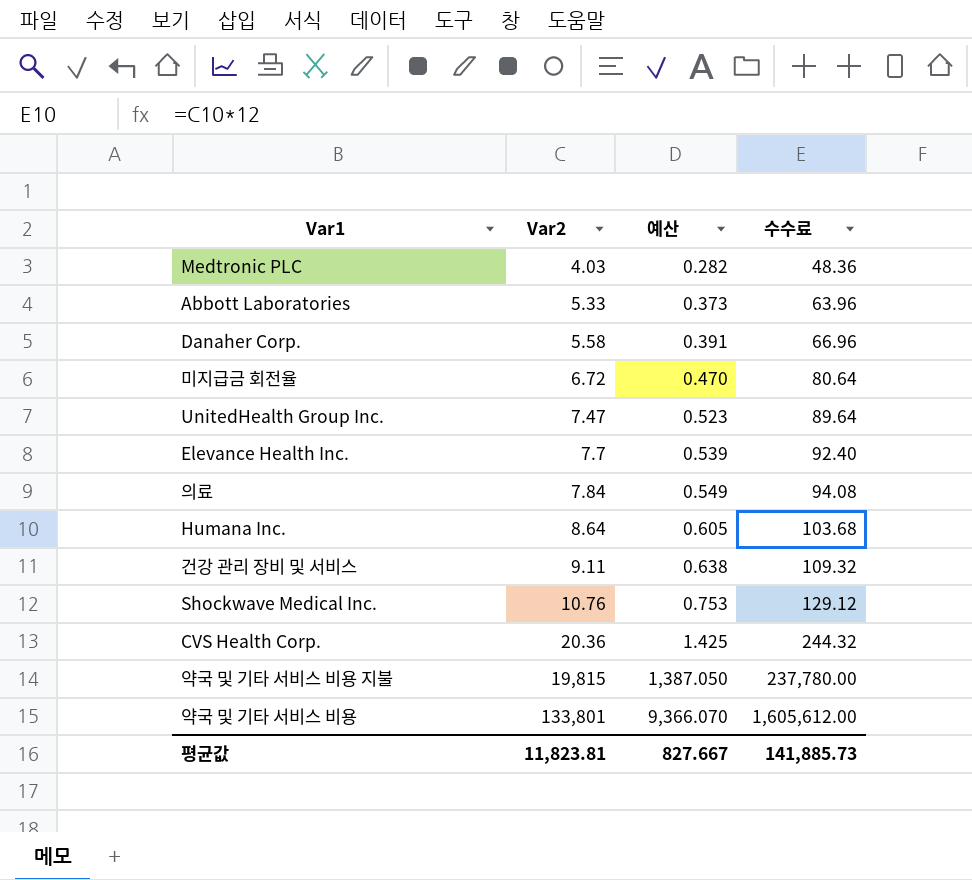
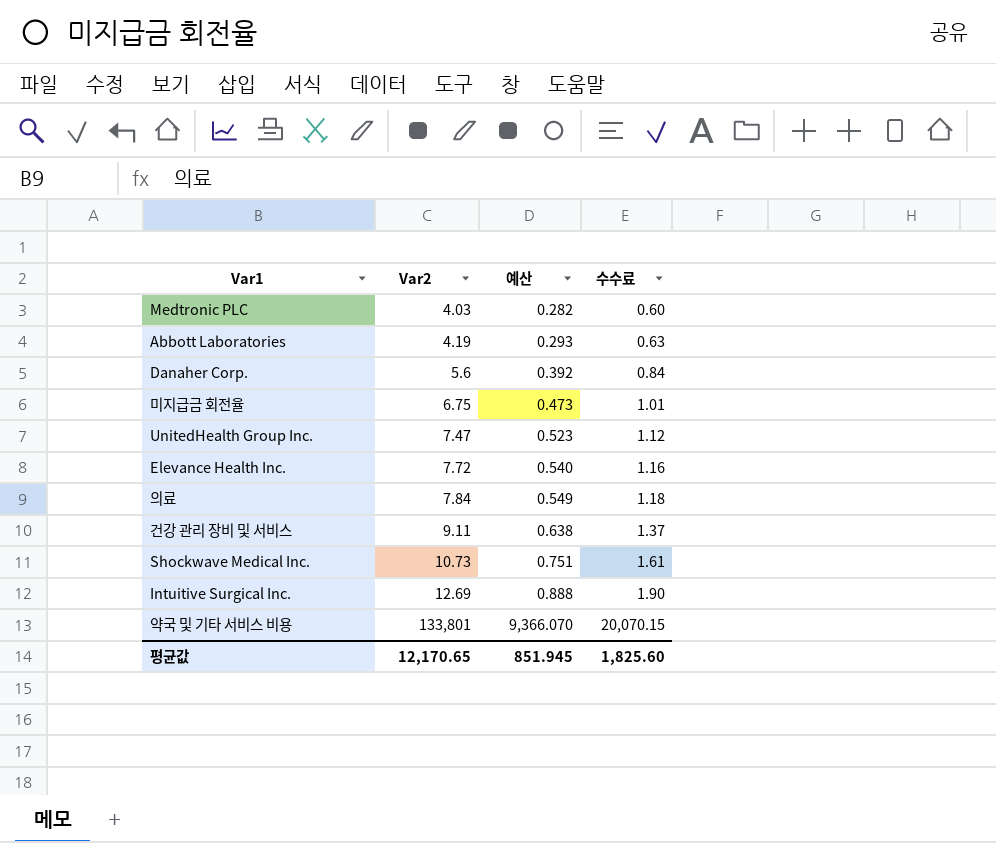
column 수수료 | formula: [Var2] * 12 -> [Var2] * 0.15
row Humana Inc.: 8.64 | 0.605 | 103.68 -> none
row CVS Health Corp.: 20.36 | 1.425 | 244.32 -> none
row 약국 및 기타 서비스 비용 지불: 19,815 | 1,387.050 | 237,780.00 -> none
Abbott Laboratories | Var2: 5.33 -> 4.19
Abbott Laboratories | 예산: 0.373 -> 0.293
Danaher Corp. | Var2: 5.58 -> 5.6
Danaher Corp. | 예산: 0.391 -> 0.392
미지급금 회전율 | Var2: 6.72 -> 6.75
미지급금 회전율 | 예산: 0.470 -> 0.473
Elevance Health Inc. | Var2: 7.7 -> 7.72
Elevance Health Inc. | 예산: 0.539 -> 0.540
Shockwave Medical Inc. | Var2: 10.76 -> 10.73
Shockwave Medical Inc. | 예산: 0.753 -> 0.751
row Intuitive Surgical Inc.: none -> 12.69 | 0.888 | 1.90
평균값 | Var2: 11,823.81 -> 12,170.65
평균값 | 예산: 827.667 -> 851.945
평균값 | 수수료: 141,885.73 -> 1,825.60

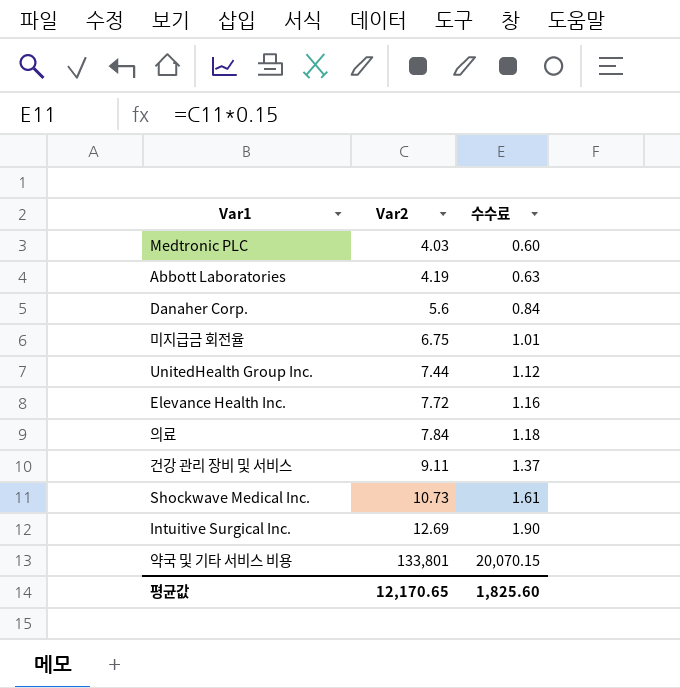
column 예산 | formula: [Var2] * 0.07 -> none
UnitedHealth Group Inc. | Var2: 7.47 -> 7.44

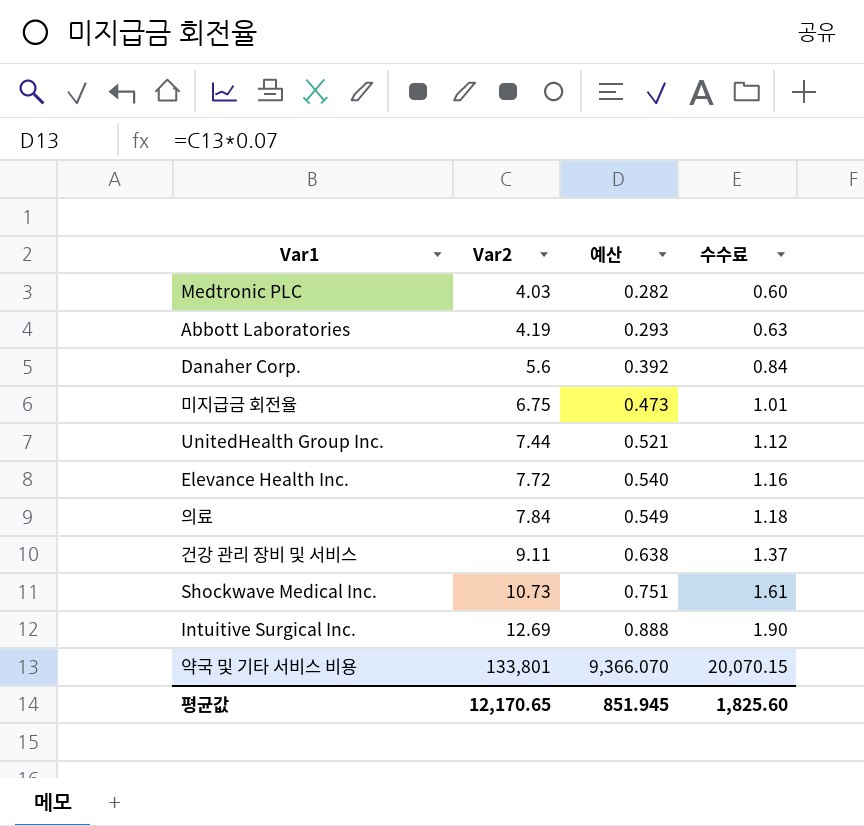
column 예산 | formula: none -> [Var2] * 0.07

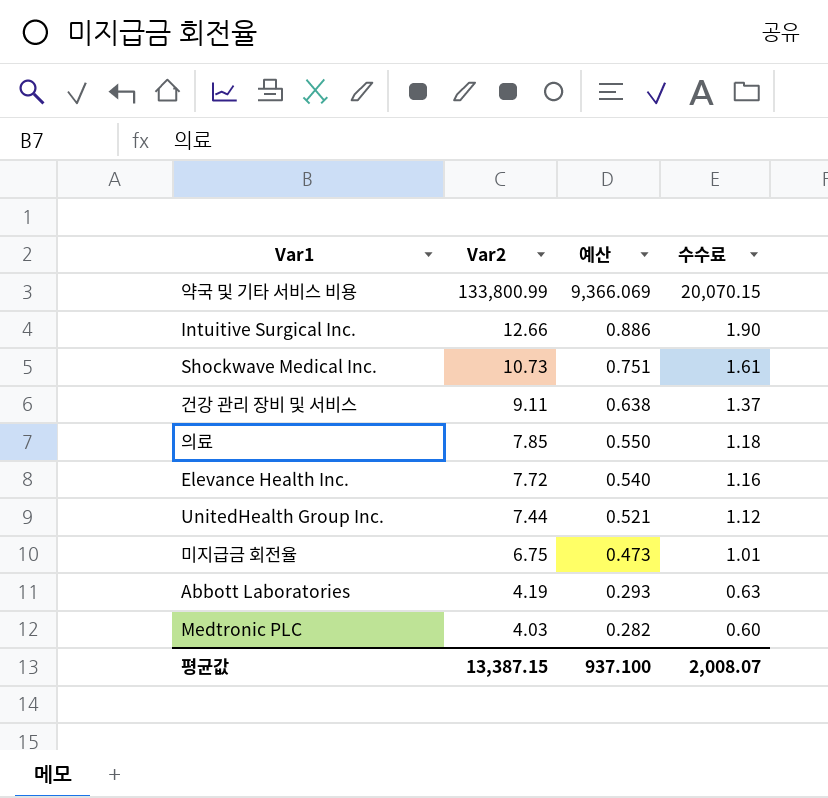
row order: Var2 ascending -> Var2 descending
row Danaher Corp.: 5.6 | 0.392 | 0.84 -> none
약국 및 기타 서비스 비용 | Var2: 133,801 -> 133,800.99
약국 및 기타 서비스 비용 | 예산: 9,366.070 -> 9,366.069
Intuitive Surgical Inc. | Var2: 12.69 -> 12.66
Intuitive Surgical Inc. | 예산: 0.888 -> 0.886
의료 | Var2: 7.84 -> 7.85
의료 | 예산: 0.549 -> 0.550
평균값 | Var2: 12,170.65 -> 13,387.15
평균값 | 예산: 851.945 -> 937.100
평균값 | 수수료: 1,825.60 -> 2,008.07

